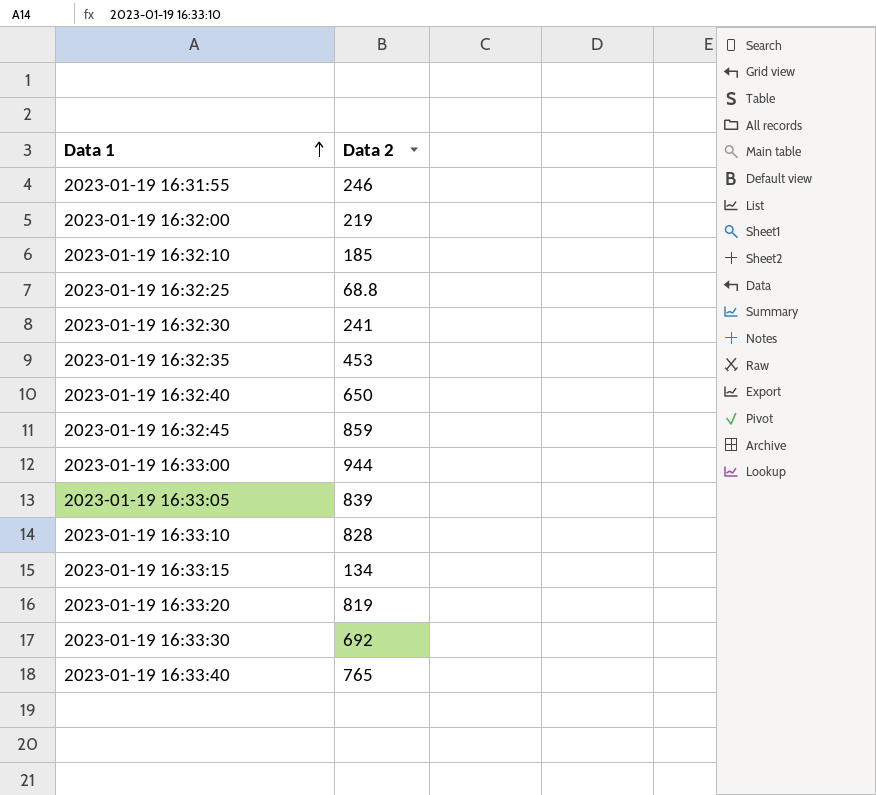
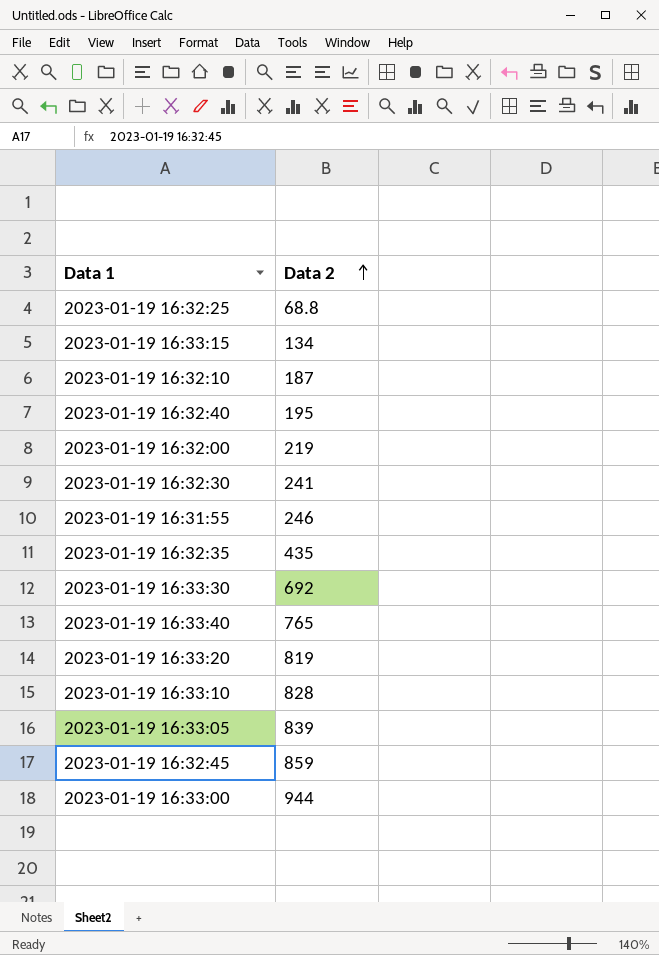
row order: Data 1 ascending -> Data 2 ascending
2023-01-19 16:32:10 | Data 2: 185 -> 187
2023-01-19 16:32:40 | Data 2: 650 -> 195
2023-01-19 16:32:35 | Data 2: 453 -> 435

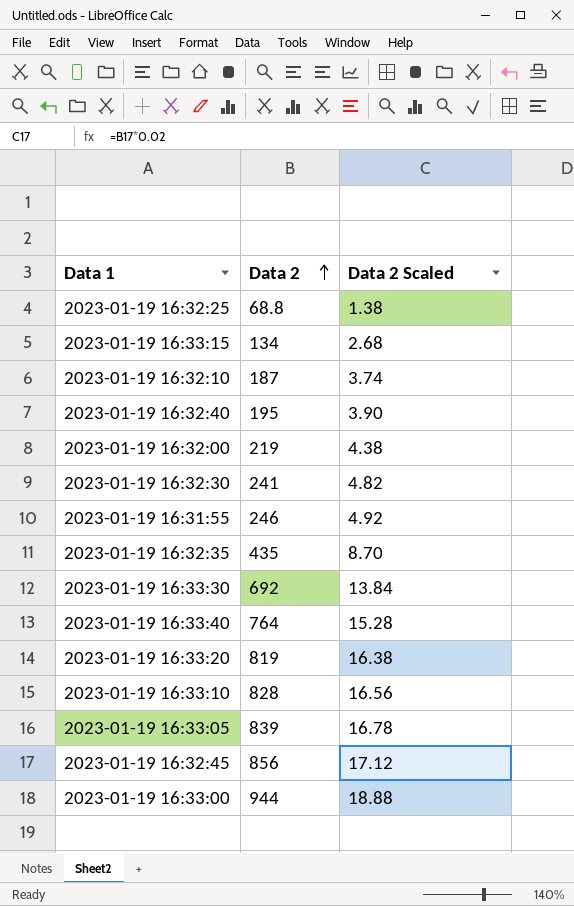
column Data 2 Scaled | formula: none -> [Data 2] * 0.02
2023-01-19 16:33:40 | Data 2: 765 -> 764
2023-01-19 16:32:45 | Data 2: 859 -> 856

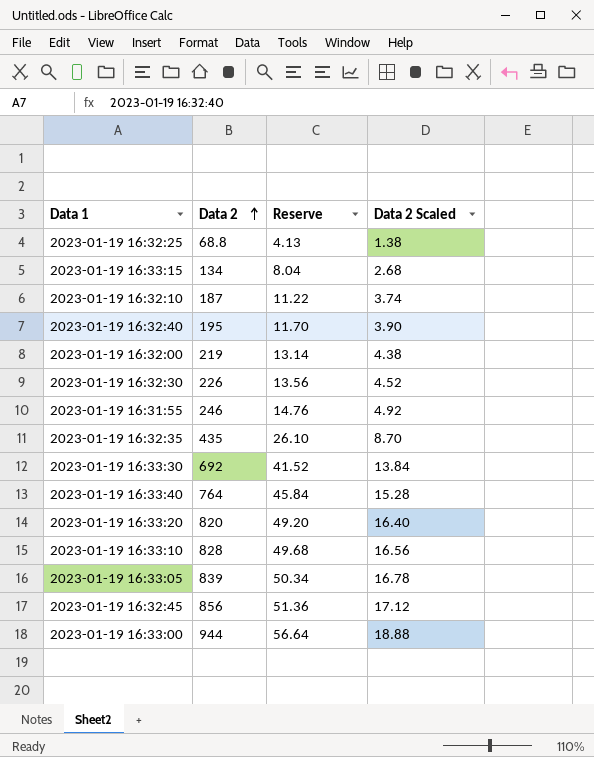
column Reserve | formula: none -> [Data 2] * 0.06
2023-01-19 16:32:30 | Data 2: 241 -> 226
2023-01-19 16:32:30 | Data 2 Scaled: 4.82 -> 4.52
2023-01-19 16:33:20 | Data 2: 819 -> 820
2023-01-19 16:33:20 | Data 2 Scaled: 16.38 -> 16.40

